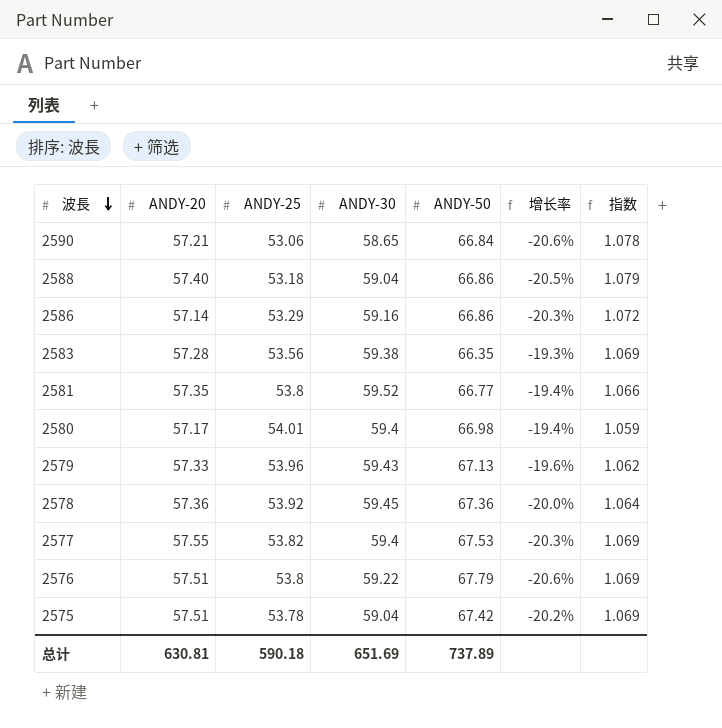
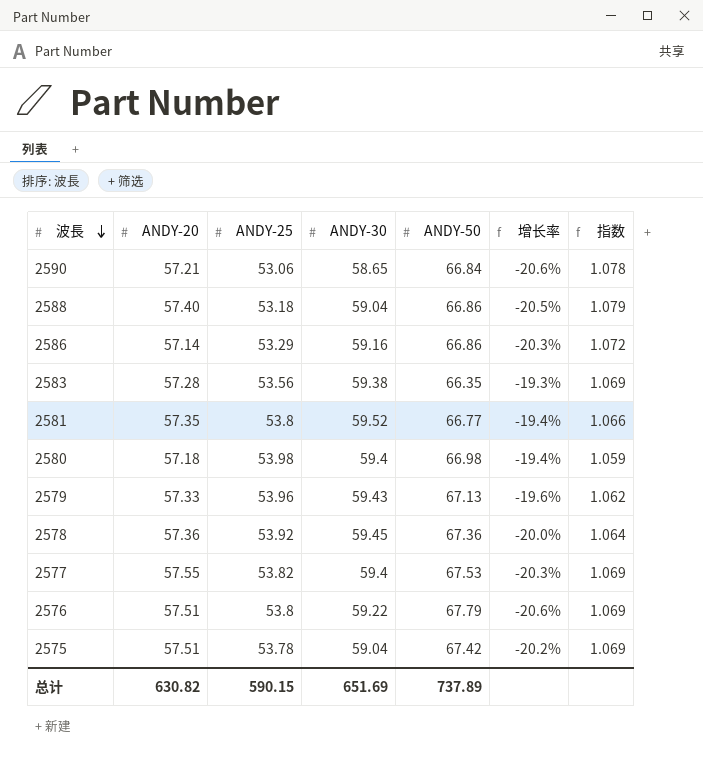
2580 | ANDY-20: 57.17 -> 57.18
2580 | ANDY-25: 54.01 -> 53.98
总计 | ANDY-20: 630.81 -> 630.82
总计 | ANDY-25: 590.18 -> 590.15

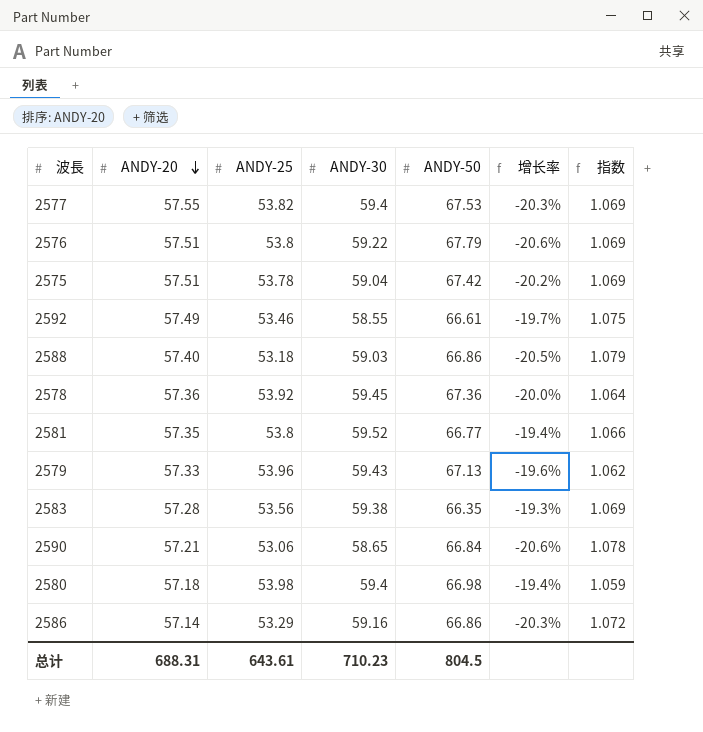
row order: 波長 descending -> ANDY-20 descending
row 2592: none -> 57.49 | 53.46 | 58.55 | 66.61 | -19.7% | 1.075
2588 | ANDY-30: 59.04 -> 59.03
总计 | ANDY-20: 630.82 -> 688.31
总计 | ANDY-25: 590.15 -> 643.61
总计 | ANDY-30: 651.69 -> 710.23
总计 | ANDY-50: 737.89 -> 804.5

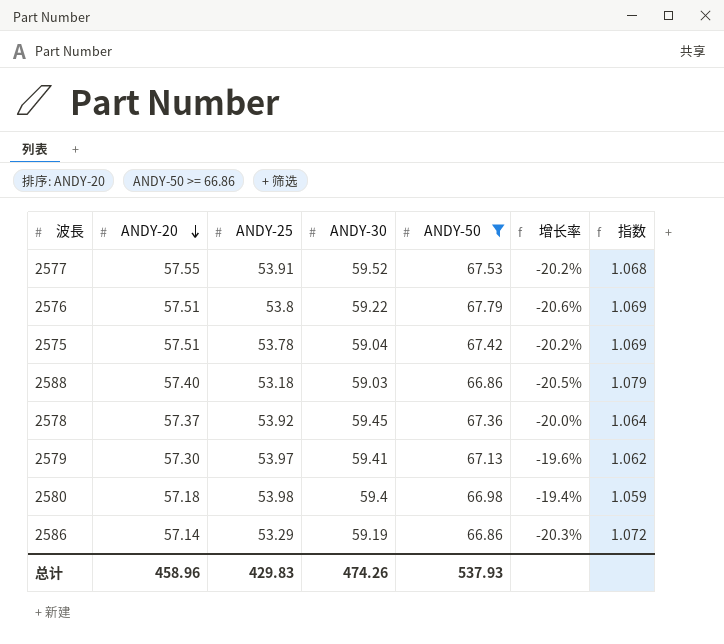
filter: none -> ANDY-50 >= 66.86
2577 | ANDY-25: 53.82 -> 53.91
2577 | ANDY-30: 59.4 -> 59.52
2577 | 增长率: -20.3% -> -20.2%
2577 | 指数: 1.069 -> 1.068
2578 | ANDY-20: 57.36 -> 57.37
2579 | ANDY-20: 57.33 -> 57.30
2579 | ANDY-25: 53.96 -> 53.97
2579 | ANDY-30: 59.43 -> 59.41
2586 | ANDY-30: 59.16 -> 59.19
总计 | ANDY-20: 688.31 -> 458.96
总计 | ANDY-25: 643.61 -> 429.83
总计 | ANDY-30: 710.23 -> 474.26
总计 | ANDY-50: 804.5 -> 537.93

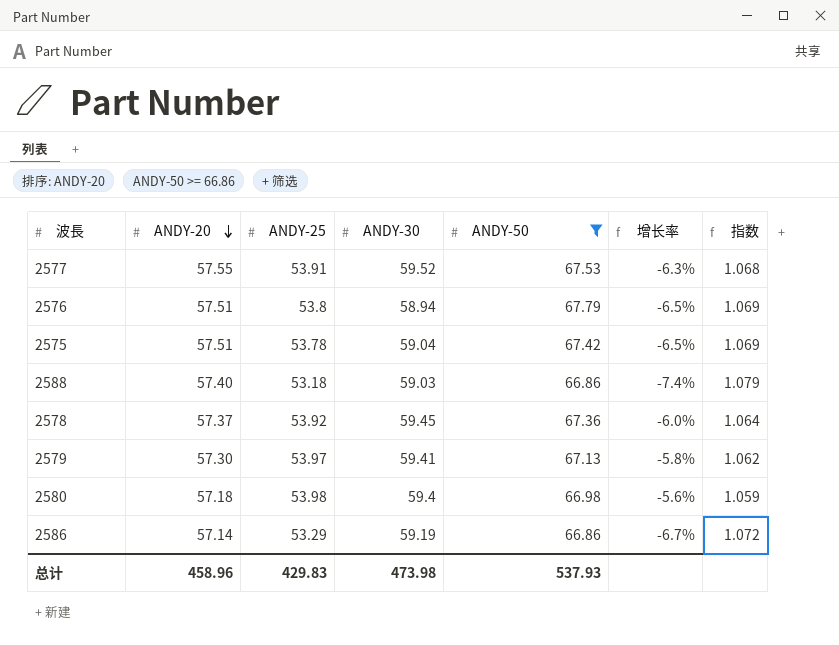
column 增长率 | formula: ([ANDY-25] - [ANDY-50]) / [ANDY-50] -> ([ANDY-25] - [ANDY-20]) / [ANDY-20]
2576 | ANDY-30: 59.22 -> 58.94
总计 | ANDY-30: 474.26 -> 473.98

